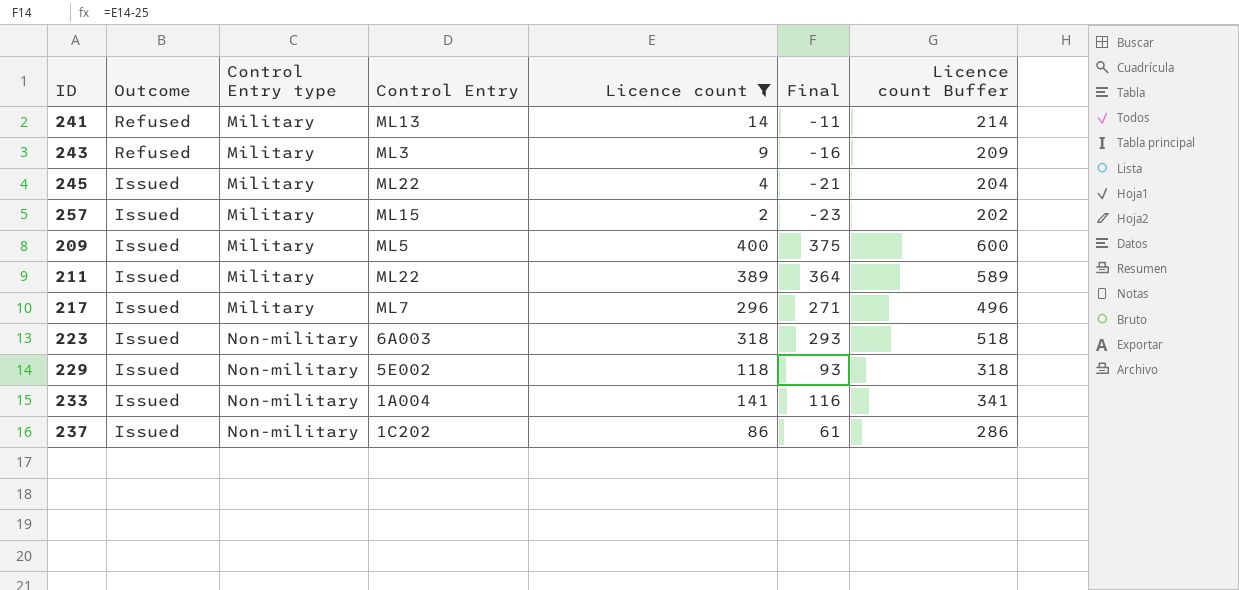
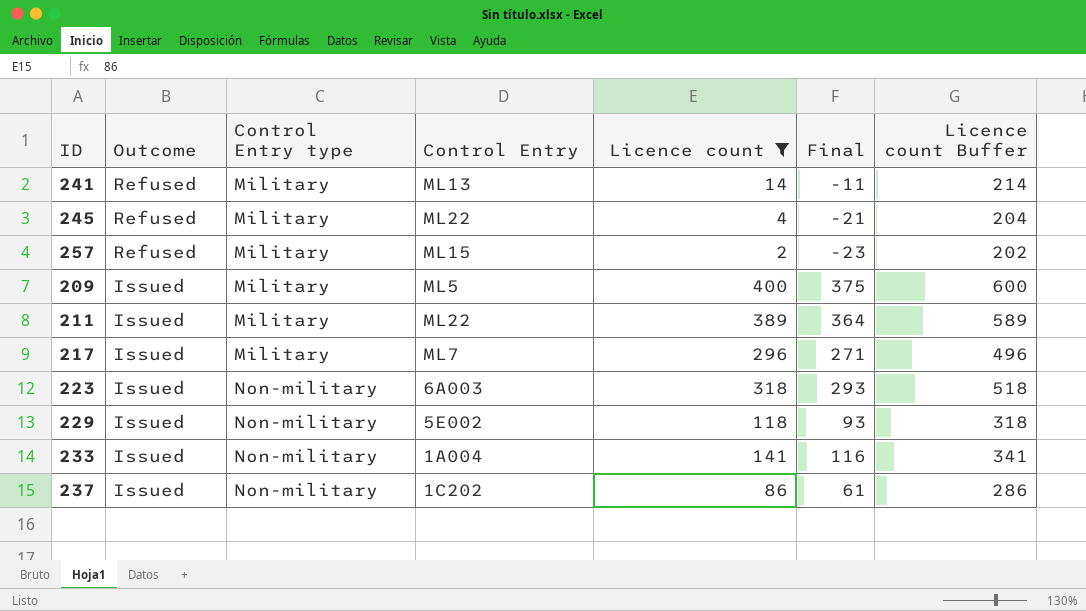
row 243: Refused | Military | ML3 | 9 | -16 | 209 -> none
245 | Outcome: Issued -> Refused
257 | Outcome: Issued -> Refused

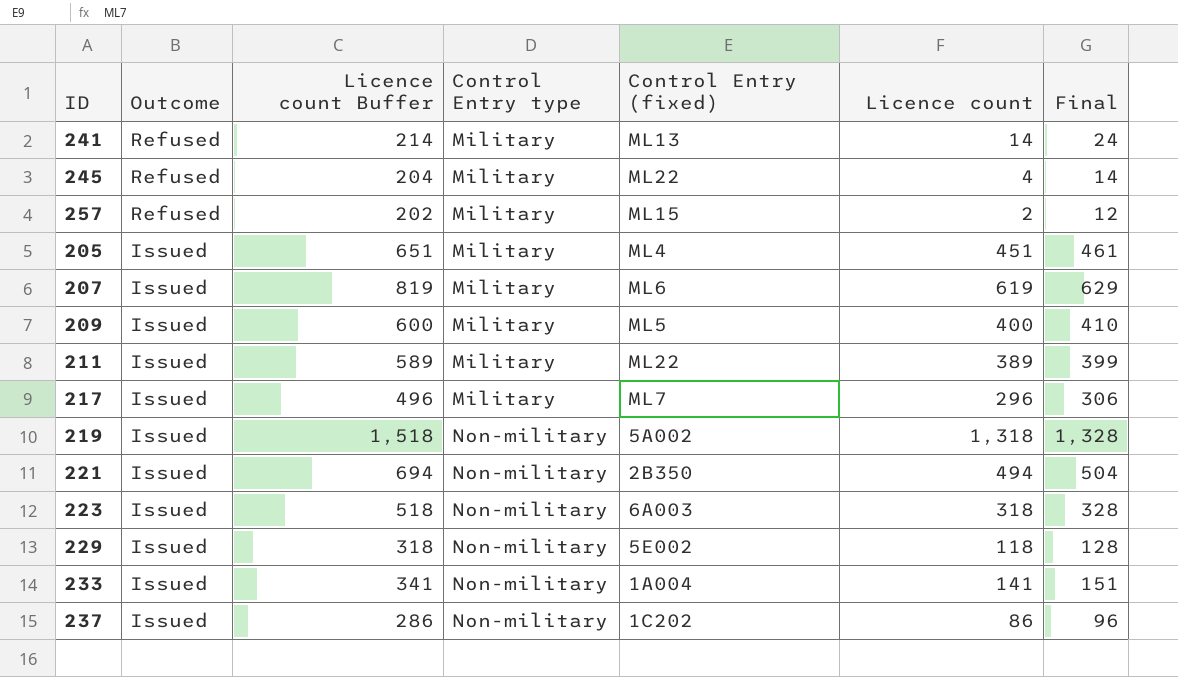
filter: Licence count <= 400 -> none
column Licence count Buffer | position: 7 -> 3
column name: Control Entry -> Control Entry (fixed)
column Final | formula: [Licence count] - 25 -> [Licence count] + 10

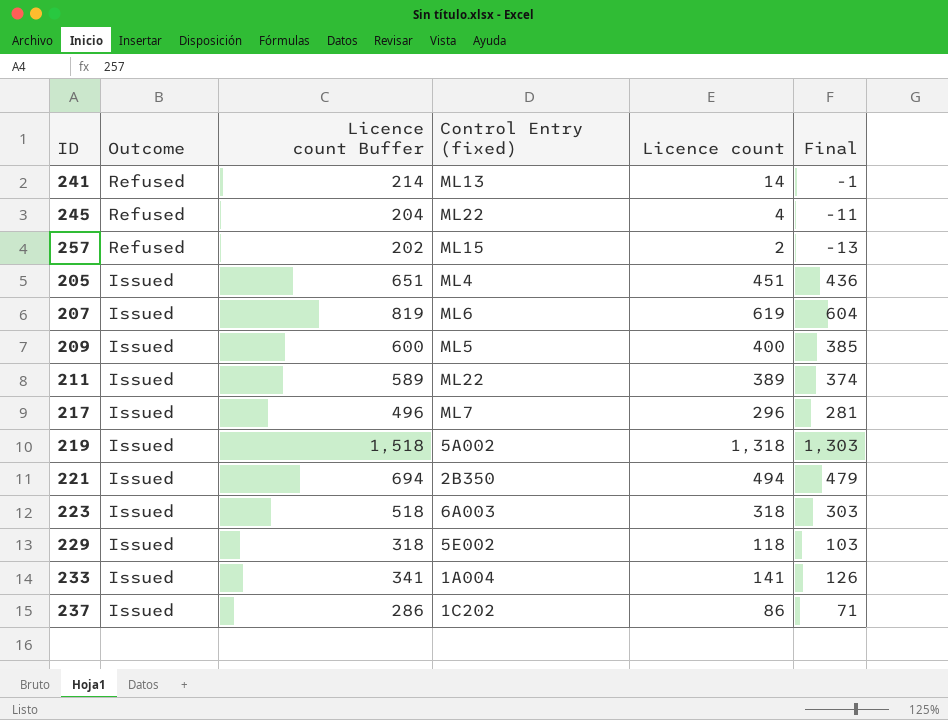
column Control Entry type | position: 4 -> none
column Final | formula: [Licence count] + 10 -> [Licence count] - 15

